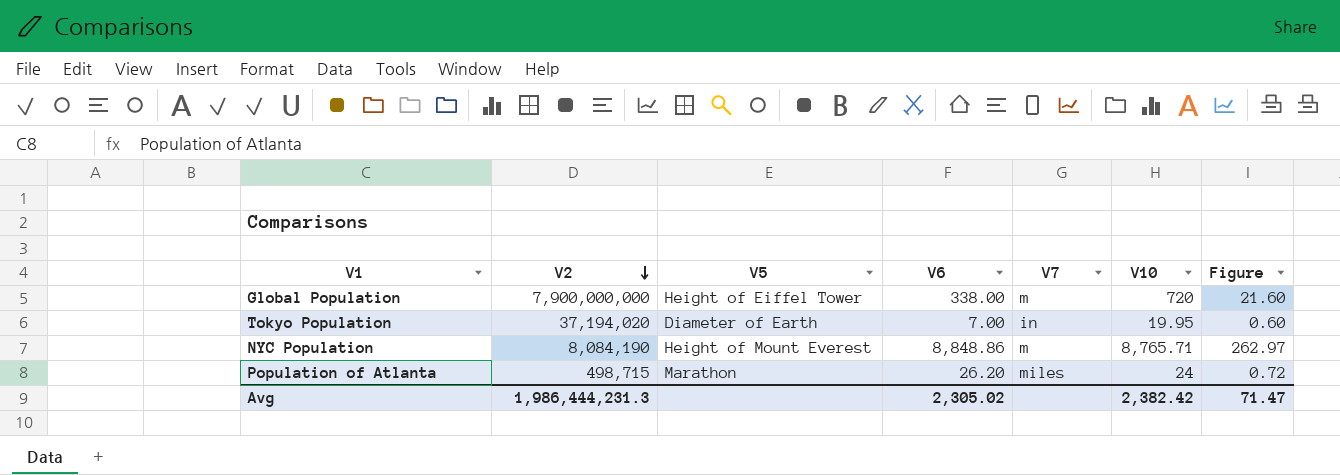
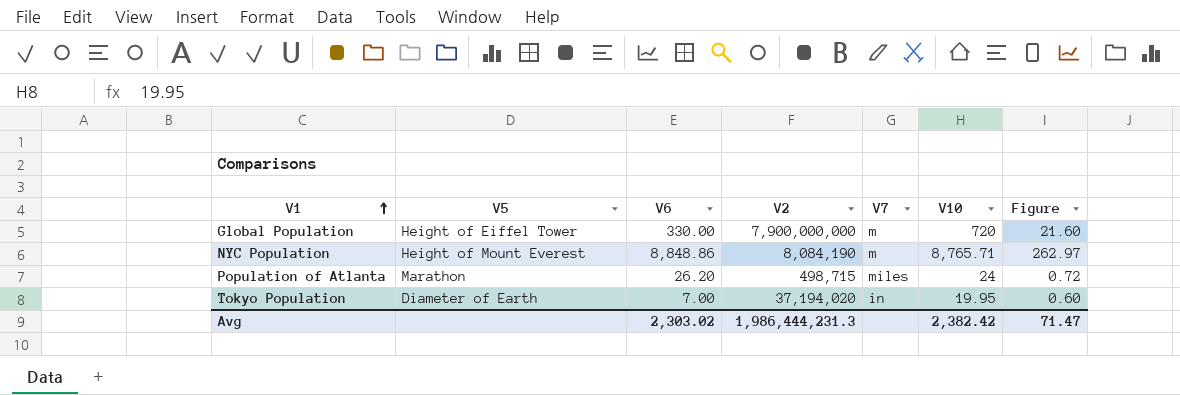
row order: V2 descending -> V1 ascending
column V2 | position: 2 -> 4
Global Population | V6: 338.00 -> 330.00
Avg | V6: 2,305.02 -> 2,303.02

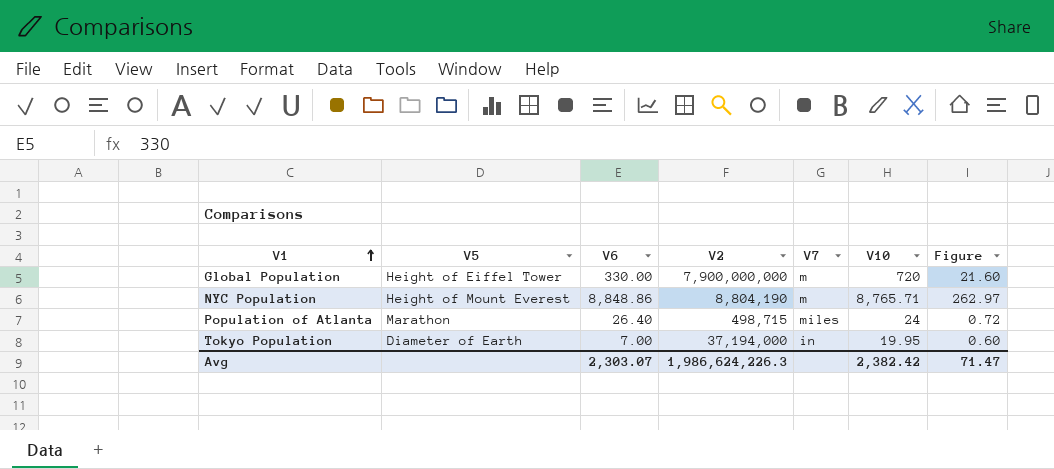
NYC Population | V2: 8,084,190 -> 8,804,190
Population of Atlanta | V6: 26.20 -> 26.40
Tokyo Population | V2: 37,194,020 -> 37,194,000
Avg | V6: 2,303.02 -> 2,303.07
Avg | V2: 1,986,444,231.3 -> 1,986,624,226.3

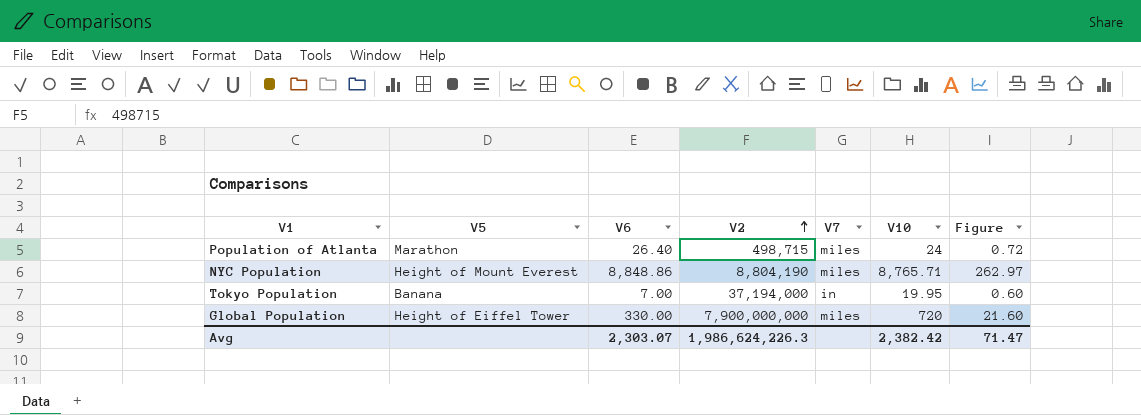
row order: V1 ascending -> V2 ascending
NYC Population | V7: m -> miles
Tokyo Population | V5: Diameter of Earth -> Banana
Global Population | V7: m -> miles

